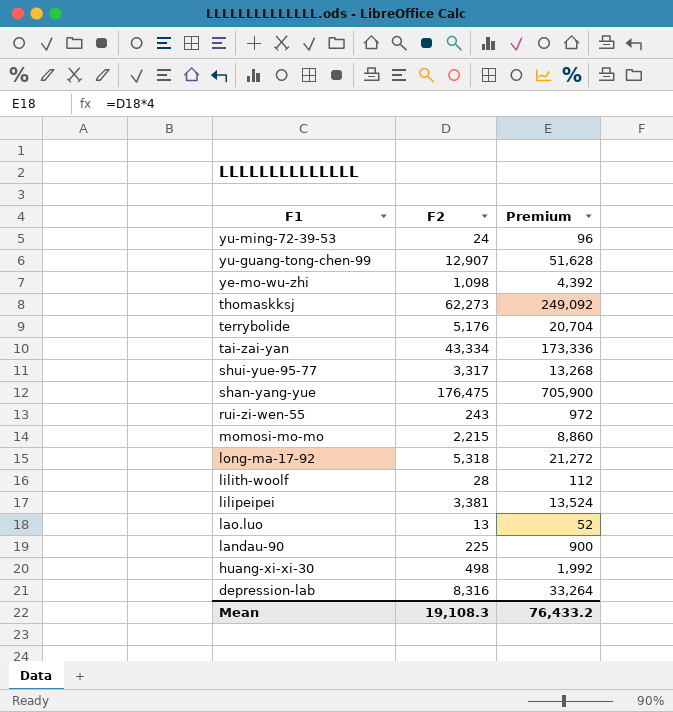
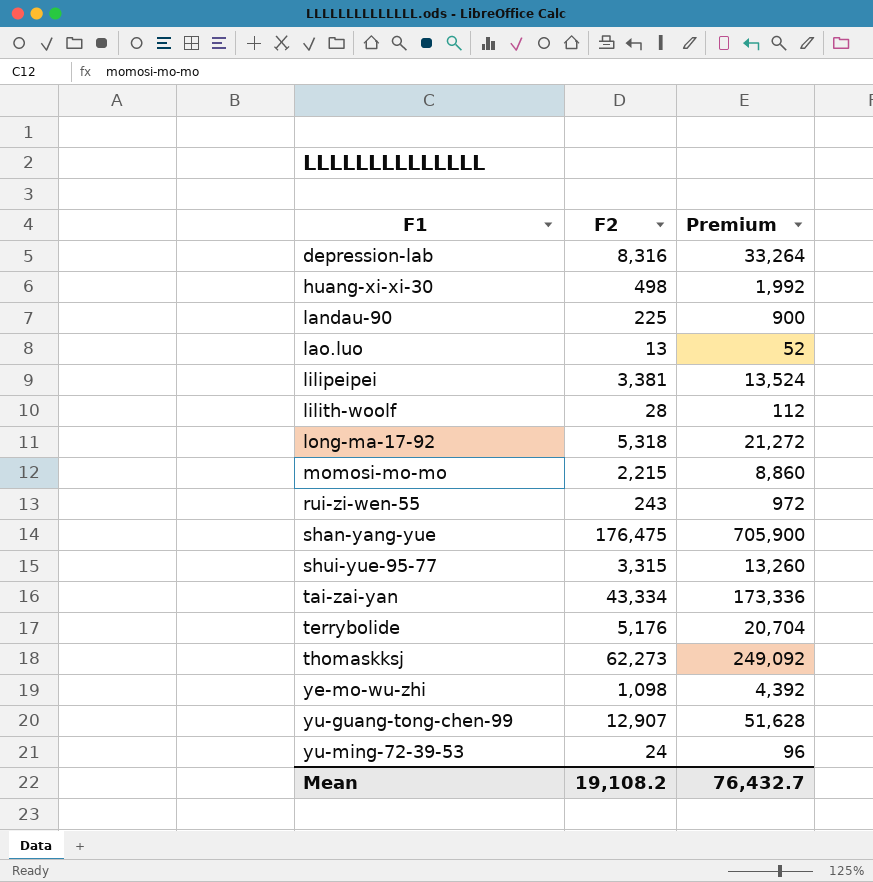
row order: F1 descending -> F1 ascending
shui-yue-95-77 | F2: 3,317 -> 3,315
shui-yue-95-77 | Premium: 13,268 -> 13,260
Mean | F2: 19,108.3 -> 19,108.2
Mean | Premium: 76,433.2 -> 76,432.7

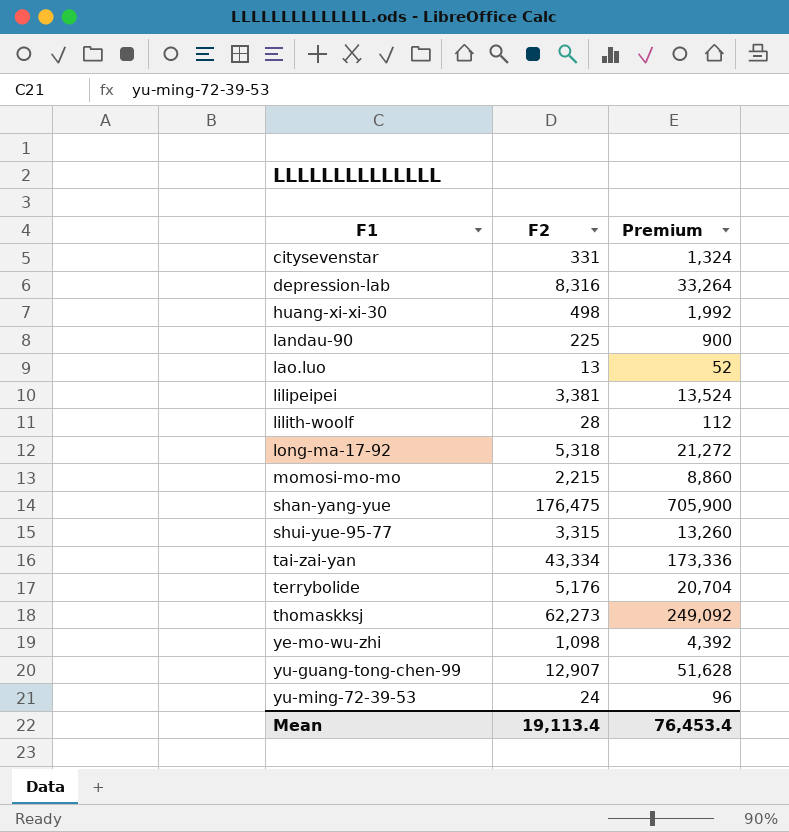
row rui-zi-wen-55: 243 | 972 -> none
row citysevenstar: none -> 331 | 1,324
Mean | F2: 19,108.2 -> 19,113.4
Mean | Premium: 76,432.7 -> 76,453.4

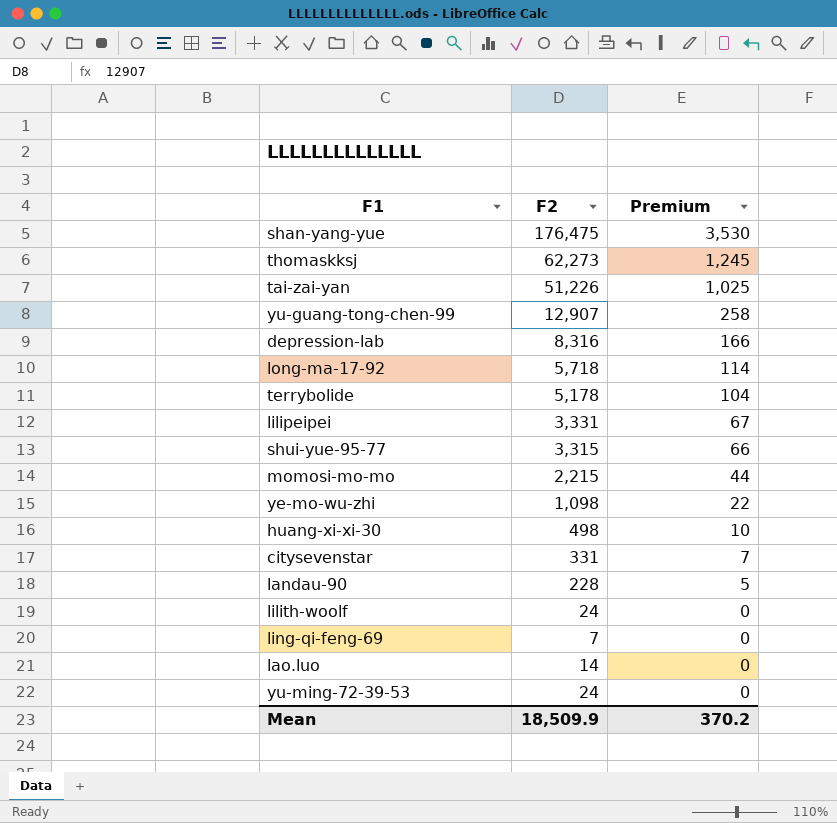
row order: F1 ascending -> Premium descending
column Premium | formula: [F2] * 4 -> [F2] * 0.02
tai-zai-yan | F2: 43,334 -> 51,226
long-ma-17-92 | F2: 5,318 -> 5,718
terrybolide | F2: 5,176 -> 5,178
lilipeipei | F2: 3,381 -> 3,331
landau-90 | F2: 225 -> 228
lilith-woolf | F2: 28 -> 24
row ling-qi-feng-69: none -> 7 | 0
lao.luo | F2: 13 -> 14
Mean | F2: 19,113.4 -> 18,509.9
Mean | Premium: 76,453.4 -> 370.2

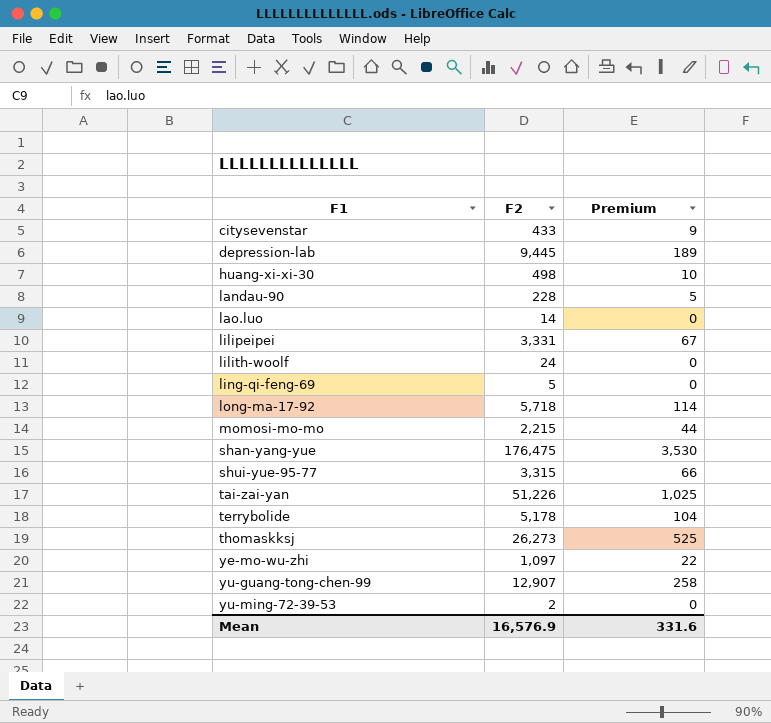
row order: Premium descending -> F1 ascending
citysevenstar | F2: 331 -> 433
citysevenstar | Premium: 7 -> 9
depression-lab | F2: 8,316 -> 9,445
depression-lab | Premium: 166 -> 189
ling-qi-feng-69 | F2: 7 -> 5
thomaskksj | F2: 62,273 -> 26,273
thomaskksj | Premium: 1,245 -> 525
ye-mo-wu-zhi | F2: 1,098 -> 1,097
yu-ming-72-39-53 | F2: 24 -> 2
Mean | F2: 18,509.9 -> 16,576.9
Mean | Premium: 370.2 -> 331.6

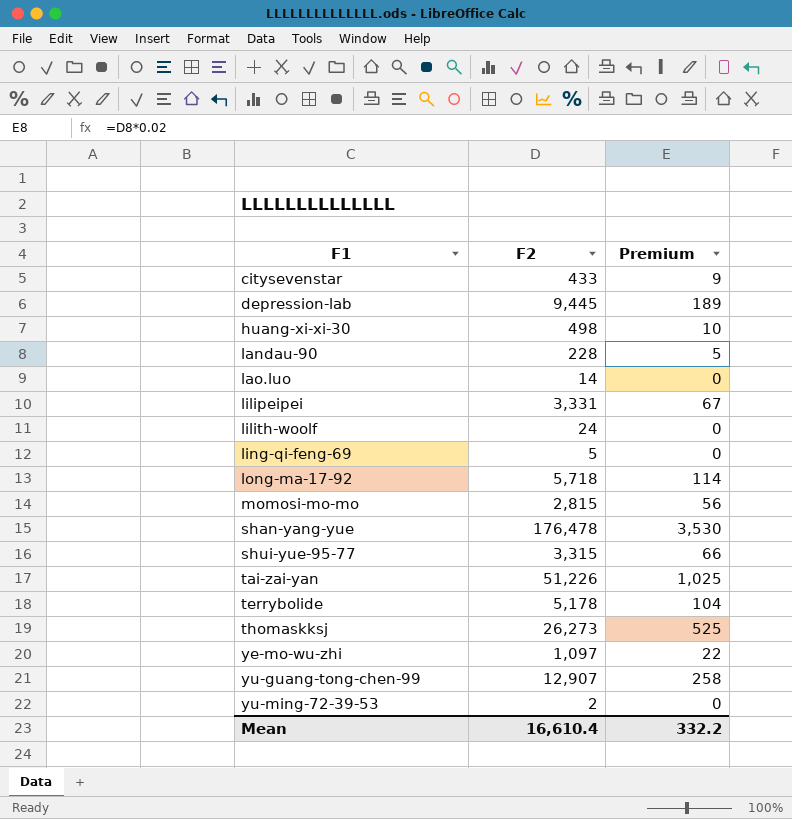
momosi-mo-mo | F2: 2,215 -> 2,815
momosi-mo-mo | Premium: 44 -> 56
shan-yang-yue | F2: 176,475 -> 176,478
Mean | F2: 16,576.9 -> 16,610.4
Mean | Premium: 331.6 -> 332.2

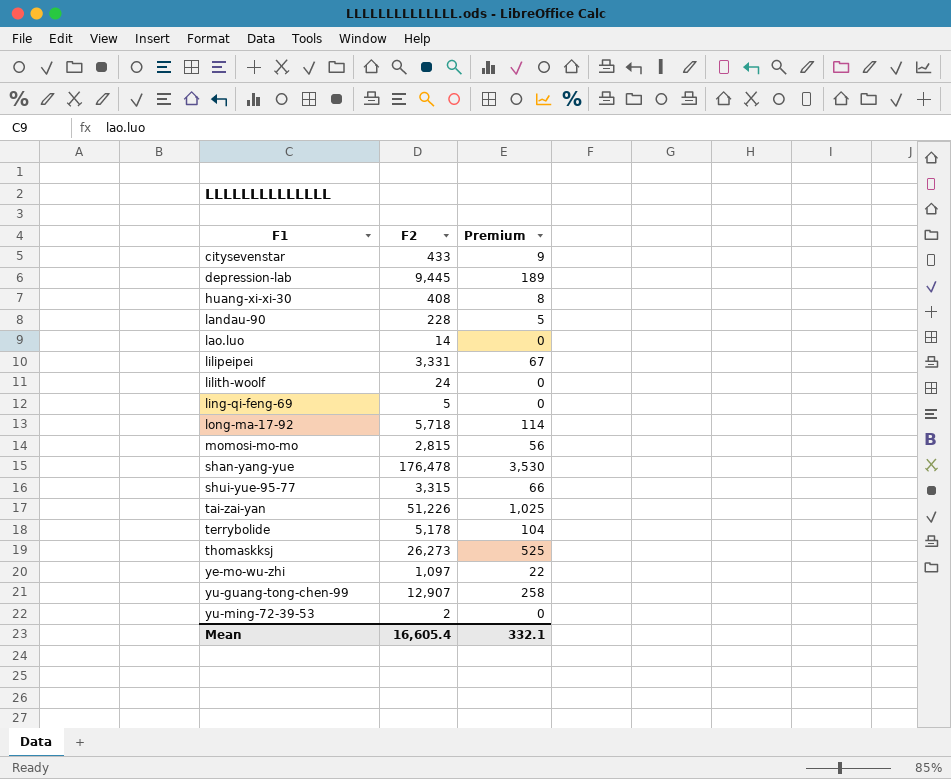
huang-xi-xi-30 | F2: 498 -> 408
huang-xi-xi-30 | Premium: 10 -> 8
Mean | F2: 16,610.4 -> 16,605.4
Mean | Premium: 332.2 -> 332.1

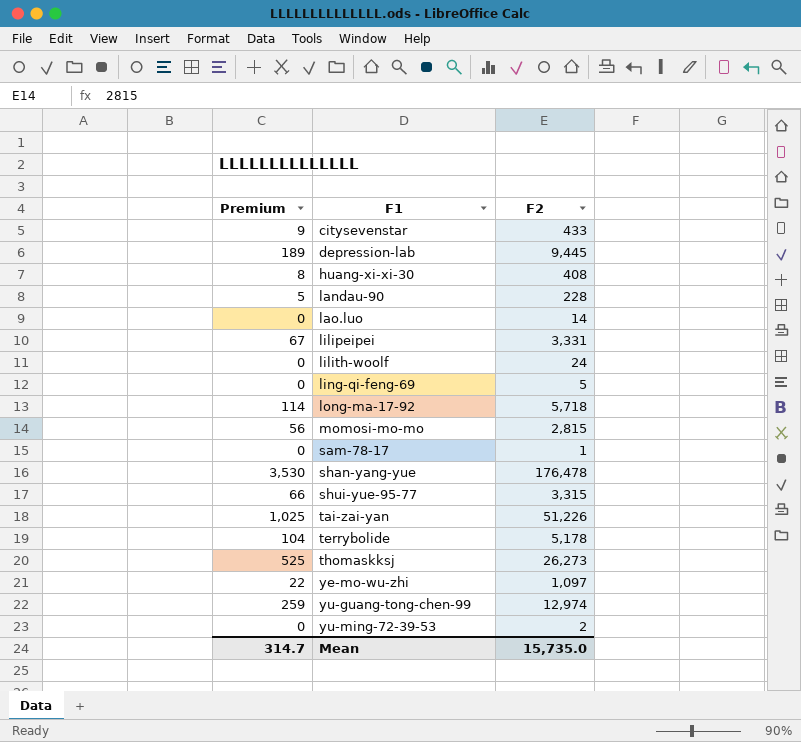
column Premium | position: 3 -> 1
row sam-78-17: none -> 0 | 1
yu-guang-tong-chen-99 | Premium: 258 -> 259
yu-guang-tong-chen-99 | F2: 12,907 -> 12,974
Mean | Premium: 332.1 -> 314.7
Mean | F2: 16,605.4 -> 15,735.0

